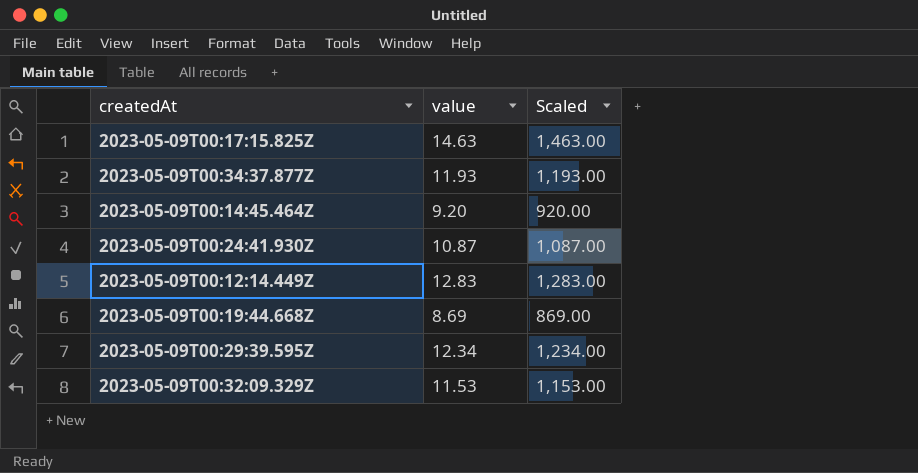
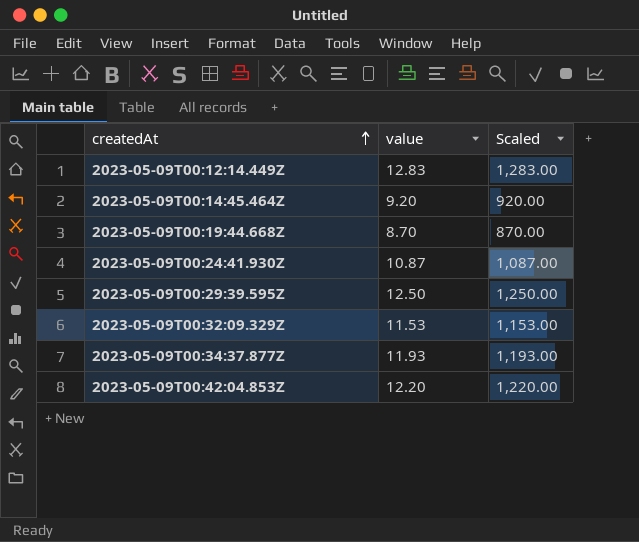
row order: none -> createdAt ascending
row 2023-05-09T00:17:15.825Z: 14.63 | 1,463.00 -> none
2023-05-09T00:19:44.668Z | value: 8.69 -> 8.70
2023-05-09T00:19:44.668Z | Scaled: 869.00 -> 870.00
2023-05-09T00:29:39.595Z | value: 12.34 -> 12.50
2023-05-09T00:29:39.595Z | Scaled: 1,234.00 -> 1,250.00
row 2023-05-09T00:42:04.853Z: none -> 12.20 | 1,220.00

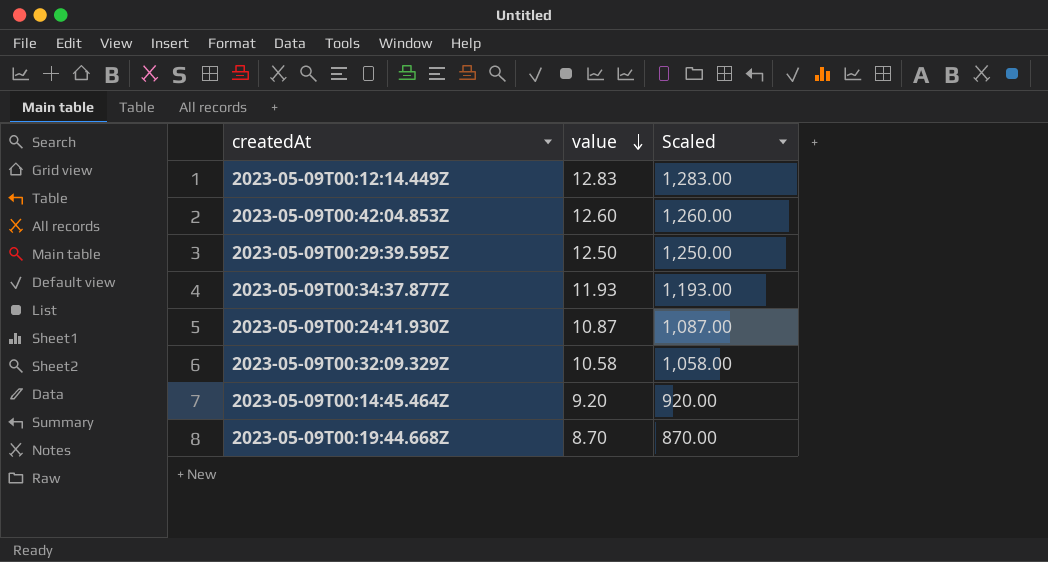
row order: createdAt ascending -> value descending
2023-05-09T00:42:04.853Z | value: 12.20 -> 12.60
2023-05-09T00:42:04.853Z | Scaled: 1,220.00 -> 1,260.00
2023-05-09T00:32:09.329Z | value: 11.53 -> 10.58
2023-05-09T00:32:09.329Z | Scaled: 1,153.00 -> 1,058.00

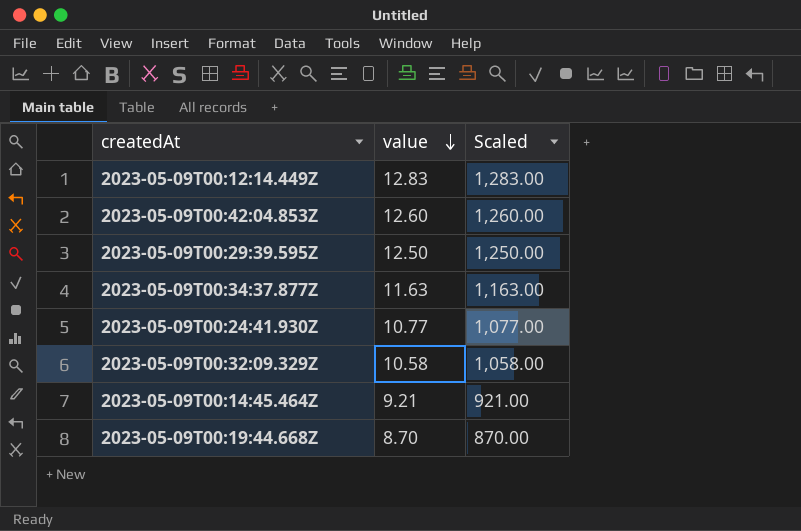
2023-05-09T00:34:37.877Z | value: 11.93 -> 11.63
2023-05-09T00:34:37.877Z | Scaled: 1,193.00 -> 1,163.00
2023-05-09T00:24:41.930Z | value: 10.87 -> 10.77
2023-05-09T00:24:41.930Z | Scaled: 1,087.00 -> 1,077.00
2023-05-09T00:14:45.464Z | value: 9.20 -> 9.21
2023-05-09T00:14:45.464Z | Scaled: 920.00 -> 921.00

